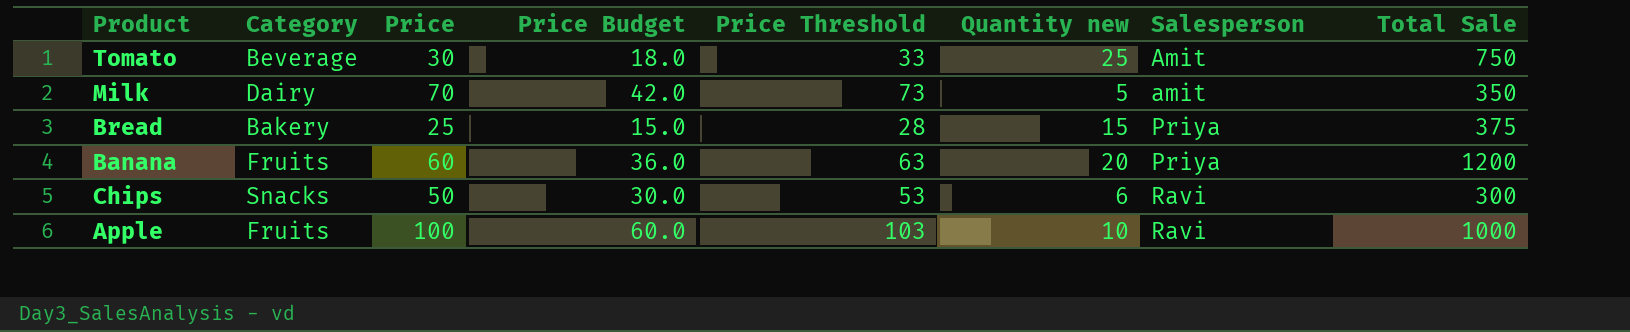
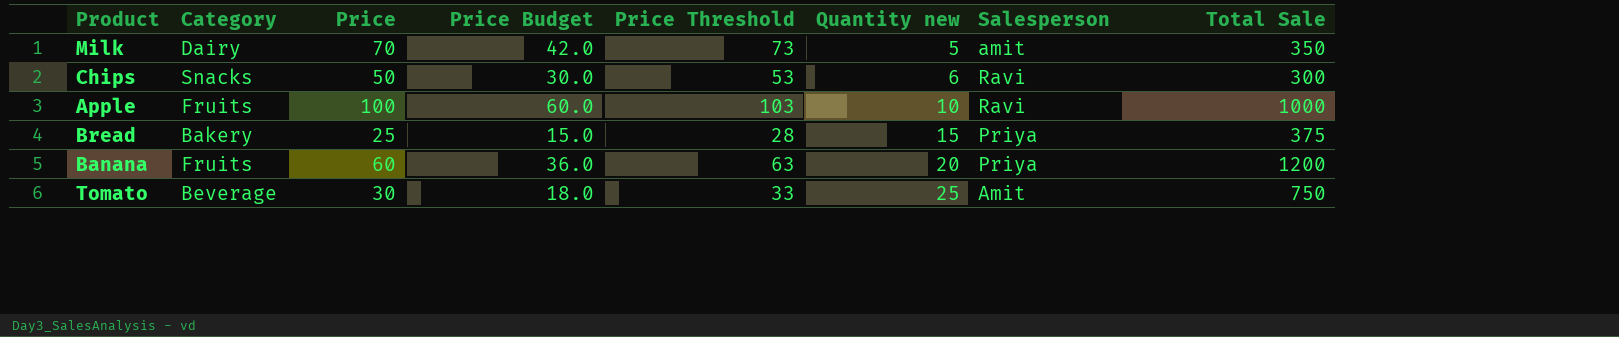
row order: Salesperson ascending -> Quantity new ascending

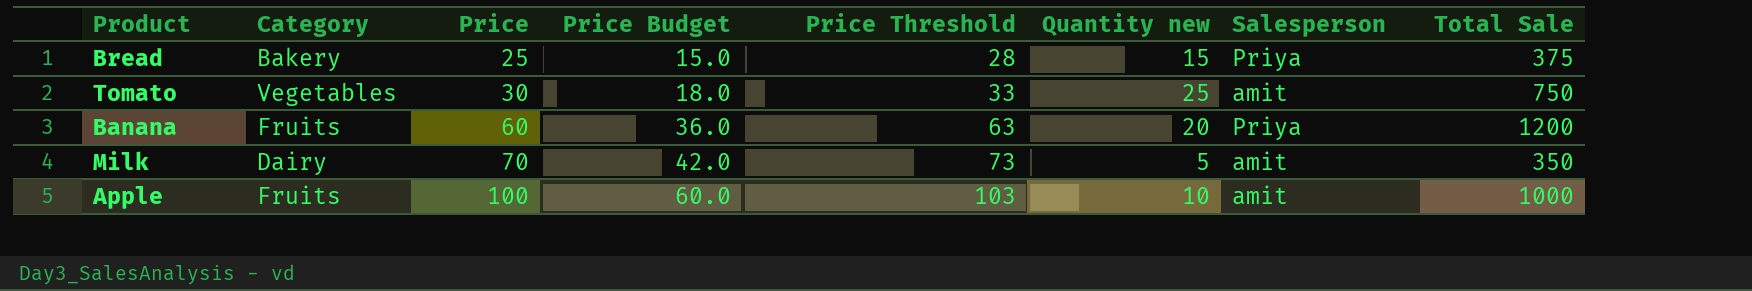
row order: Quantity new ascending -> Price ascending
row Chips: Snacks | 50 | 30.0 | 53 | 6 | Ravi | 300 -> none
Tomato | Category: Beverage -> Vegetables
Tomato | Salesperson: Amit -> amit
Apple | Salesperson: Ravi -> amit

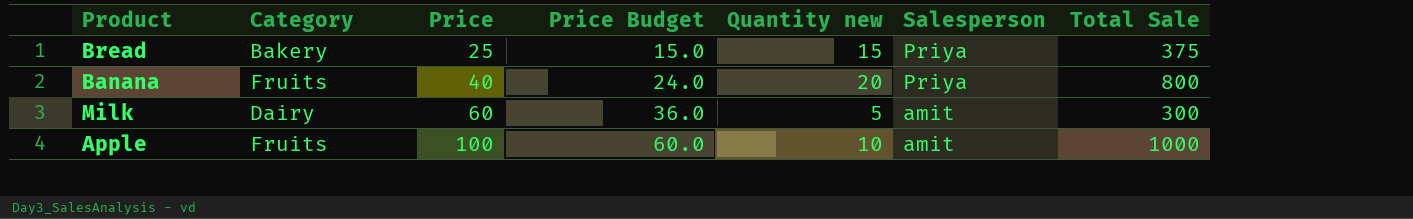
column Price Threshold | formula: [Price] + 3 -> none
row Tomato: Vegetables | 30 | 18.0 | 33 | 25 | amit | 750 -> none
Banana | Price: 60 -> 40
Banana | Price Budget: 36.0 -> 24.0
Banana | Total Sale: 1200 -> 800
Milk | Price: 70 -> 60
Milk | Price Budget: 42.0 -> 36.0
Milk | Total Sale: 350 -> 300

